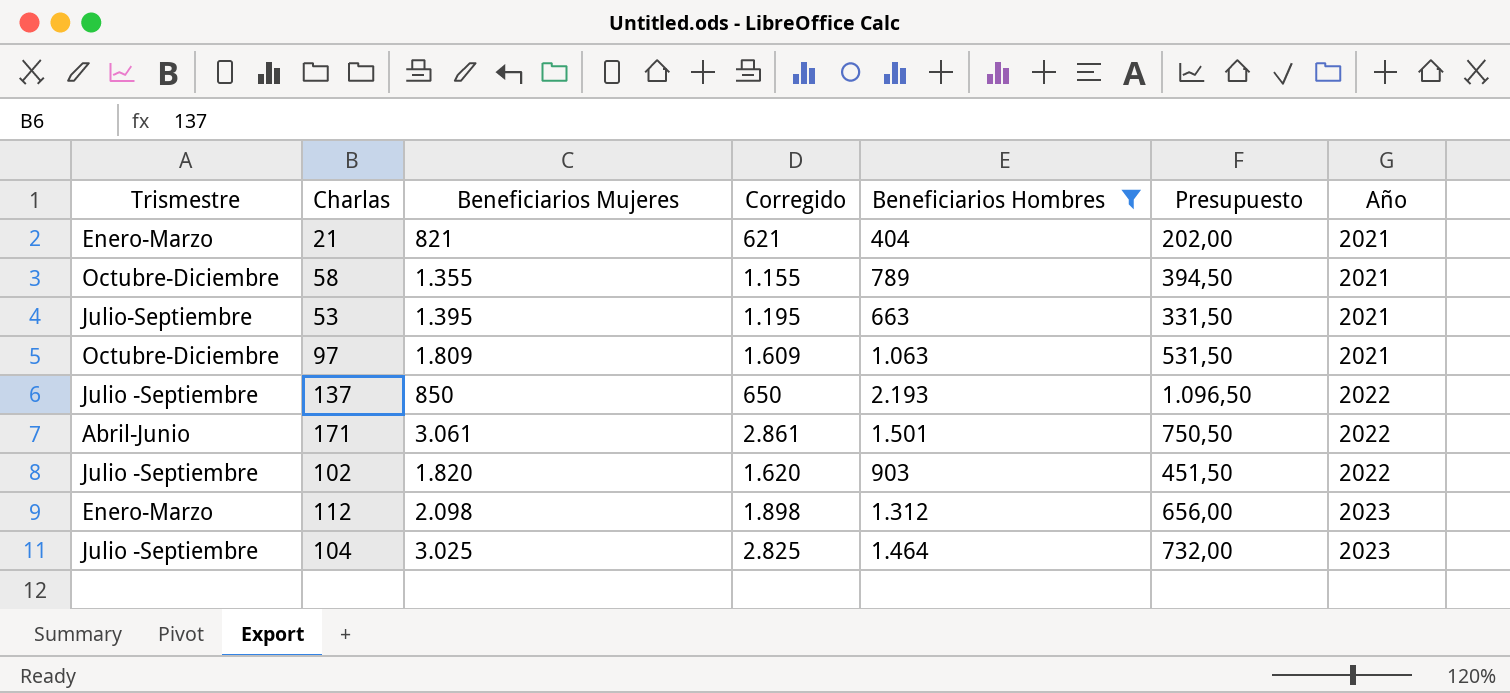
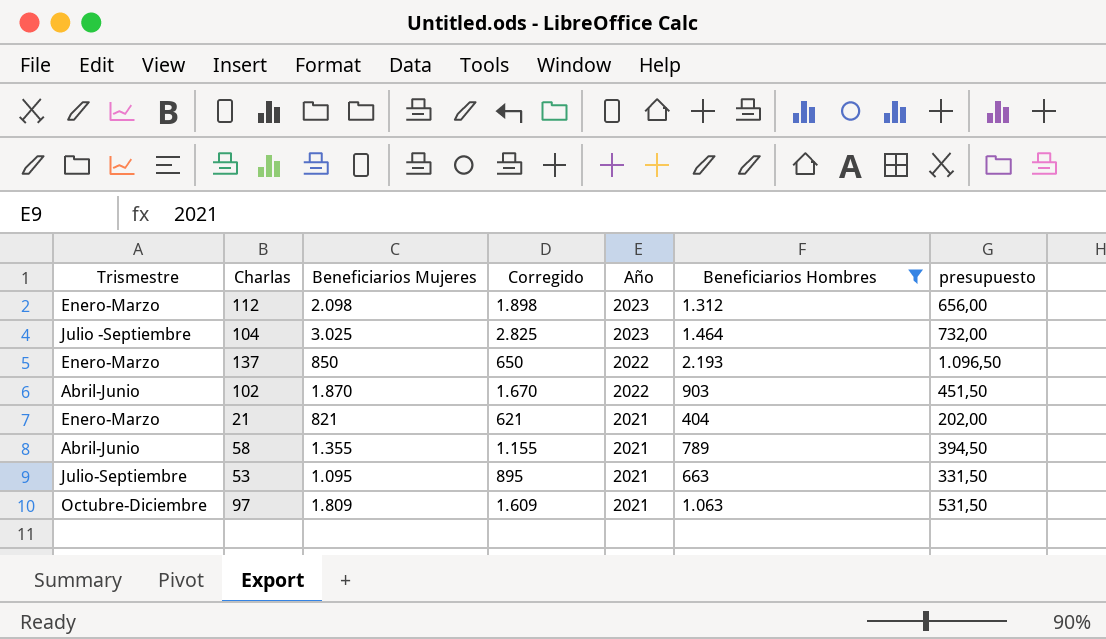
row order: Año ascending -> Año descending
column Año | position: 7 -> 5
column name: Presupuesto -> presupuesto
row 171: Abril-Junio | 3.061 | 2.861 | 1.501 | 750,50 | 2022 -> none
137 | Trismestre: Julio -Septiembre -> Enero-Marzo
102 | Trismestre: Julio -Septiembre -> Abril-Junio
102 | Beneficiarios Mujeres: 1.820 -> 1.870
102 | Corregido: 1.620 -> 1.670
58 | Trismestre: Octubre-Diciembre -> Abril-Junio
53 | Beneficiarios Mujeres: 1.395 -> 1.095
53 | Corregido: 1.195 -> 895

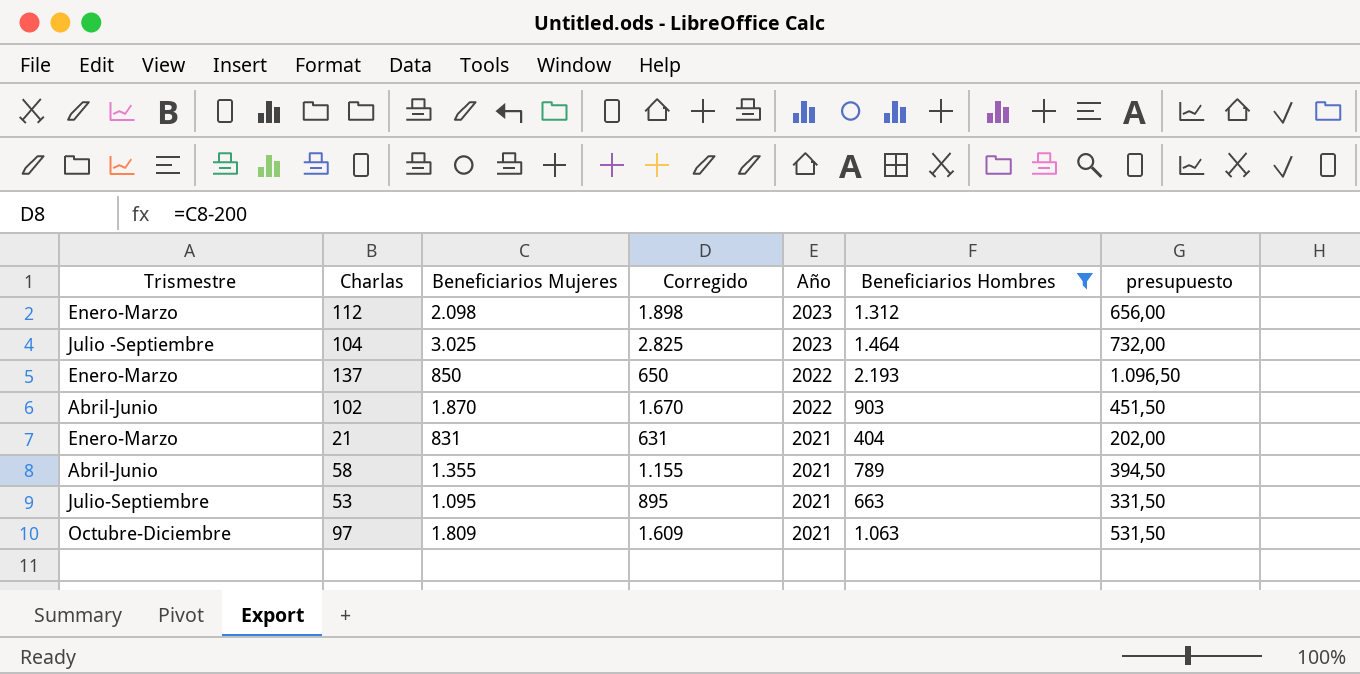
21 | Beneficiarios Mujeres: 821 -> 831
21 | Corregido: 621 -> 631

